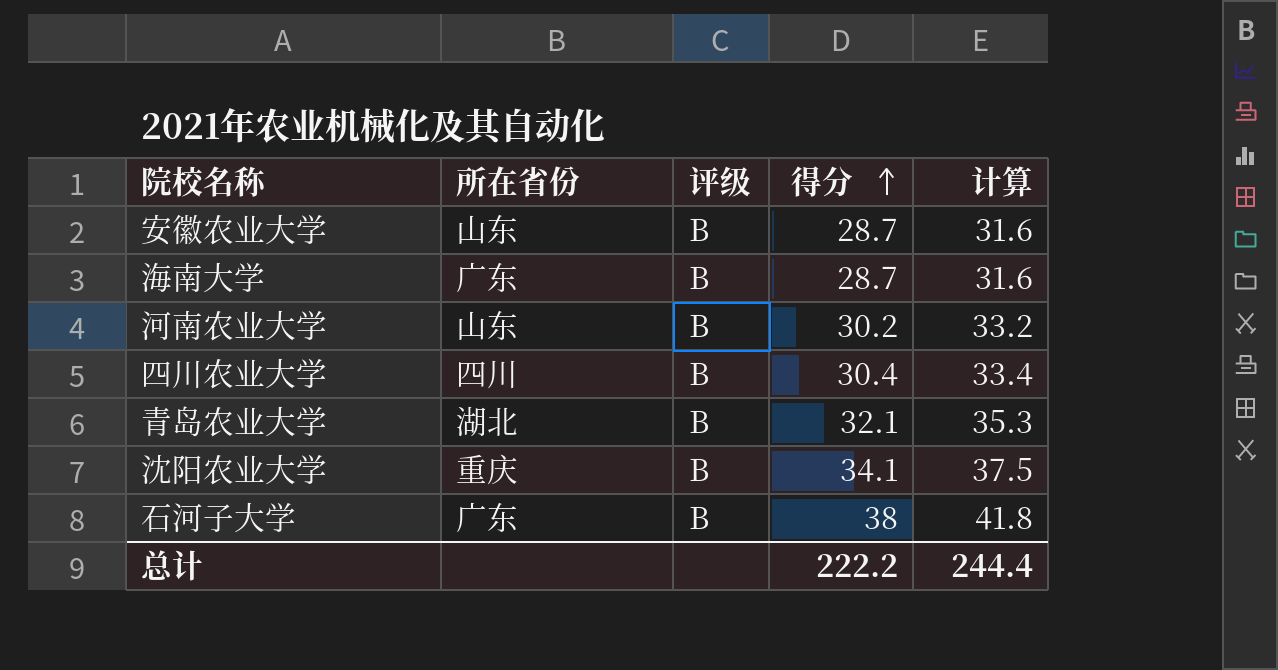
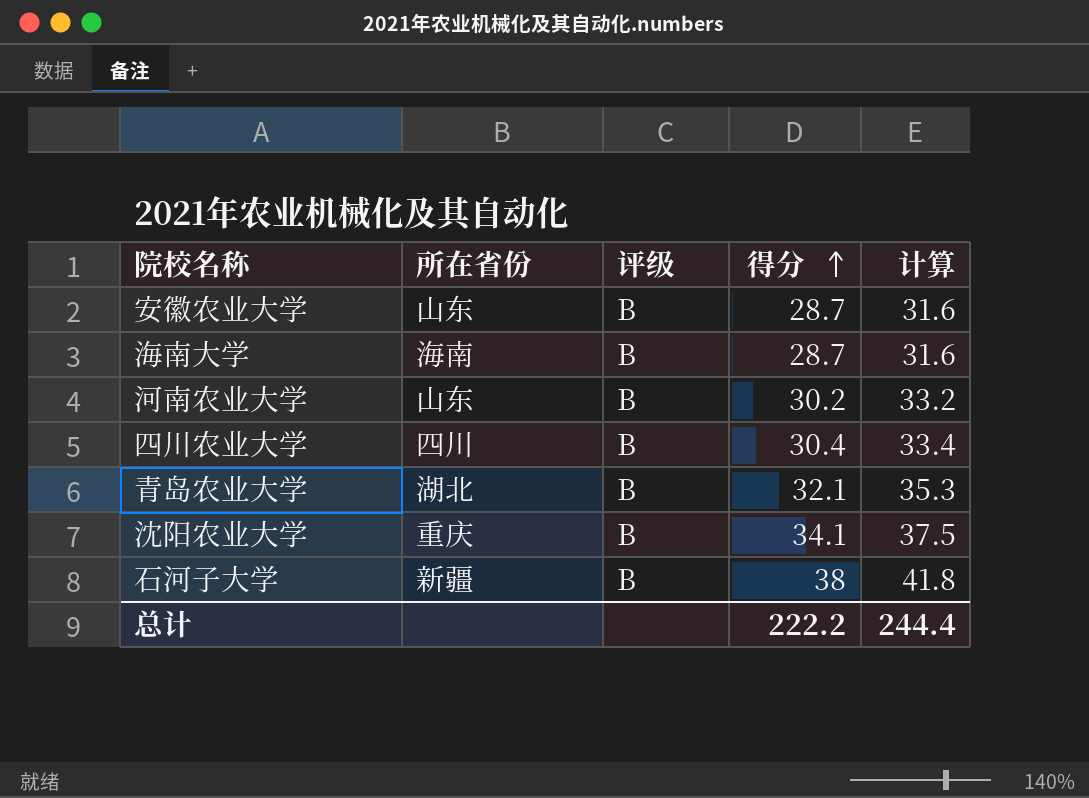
海南大学 | 所在省份: 广东 -> 海南
石河子大学 | 所在省份: 广东 -> 新疆

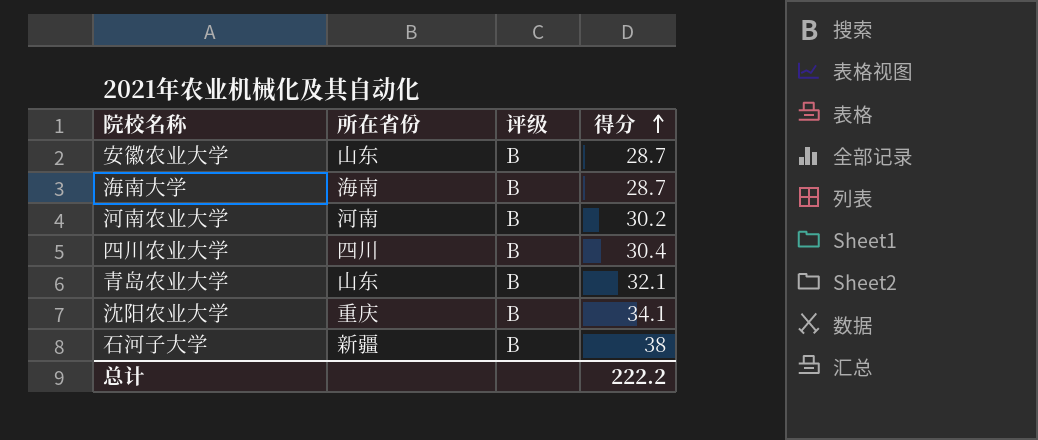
column 计算 | formula: [得分] * 1.1 -> none
河南农业大学 | 所在省份: 山东 -> 河南
青岛农业大学 | 所在省份: 湖北 -> 山东

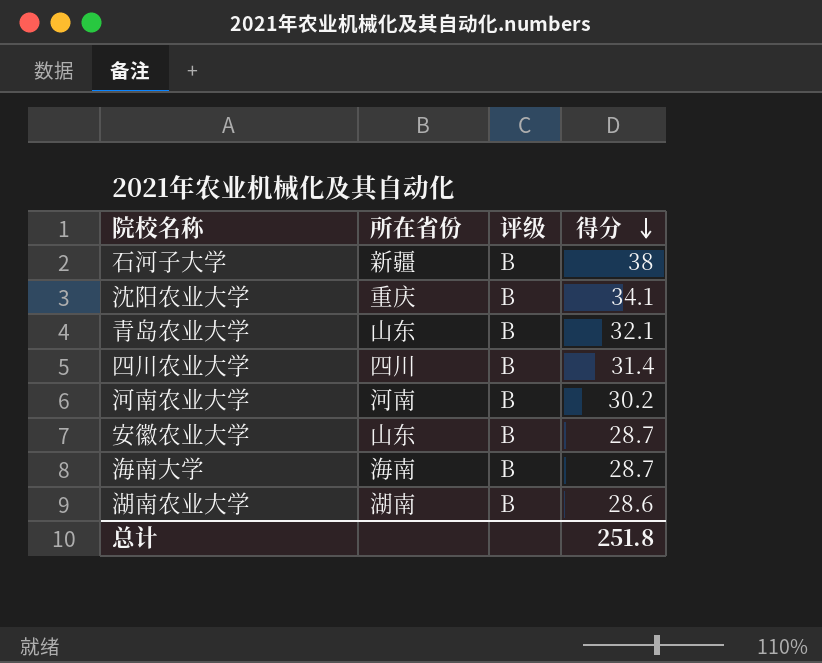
row order: 得分 ascending -> 得分 descending
四川农业大学 | 得分: 30.4 -> 31.4
row 湖南农业大学: none -> 湖南 | B | 28.6
总计 | 得分: 222.2 -> 251.8

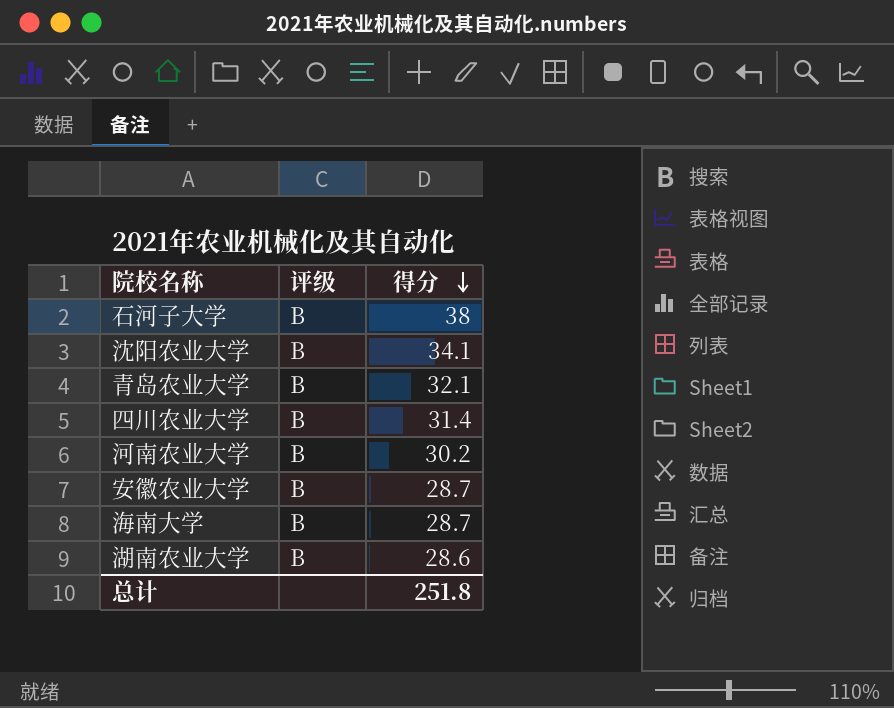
column 所在省份 | position: 2 -> none

